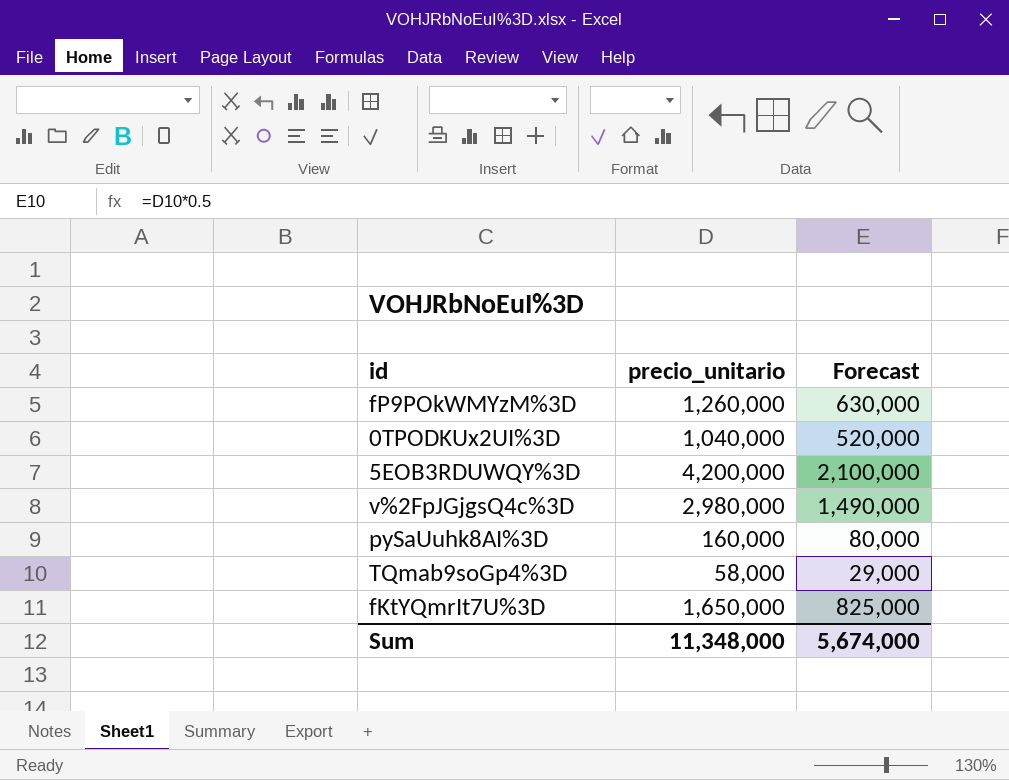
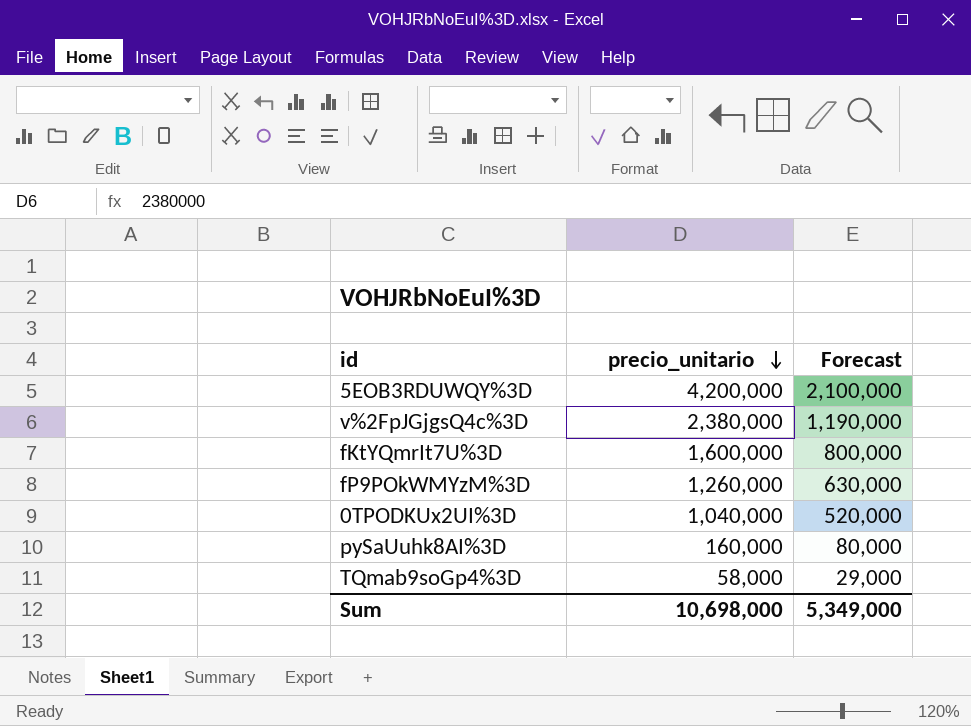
row order: none -> precio_unitario descending
v%2FpJGjgsQ4c%3D | precio_unitario: 2,980,000 -> 2,380,000
v%2FpJGjgsQ4c%3D | Forecast: 1,490,000 -> 1,190,000
fKtYQmrIt7U%3D | precio_unitario: 1,650,000 -> 1,600,000
fKtYQmrIt7U%3D | Forecast: 825,000 -> 800,000
Sum | precio_unitario: 11,348,000 -> 10,698,000
Sum | Forecast: 5,674,000 -> 5,349,000

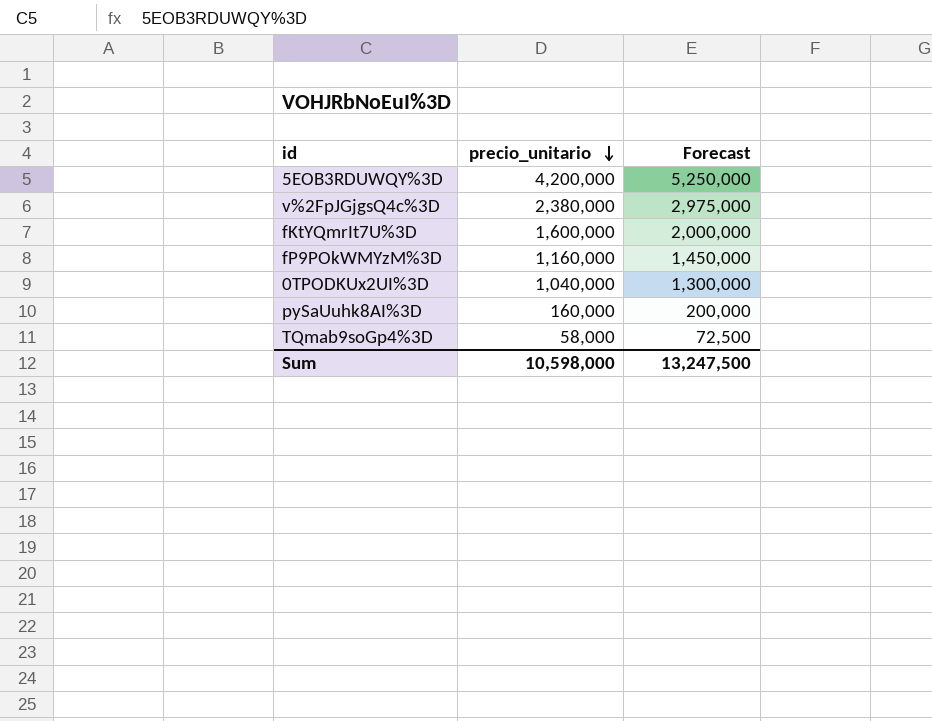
column Forecast | formula: [precio_unitario] * 0.5 -> [precio_unitario] * 1.25
fP9POkWMYzM%3D | precio_unitario: 1,260,000 -> 1,160,000
Sum | precio_unitario: 10,698,000 -> 10,598,000
Sum | Forecast: 5,349,000 -> 13,247,500

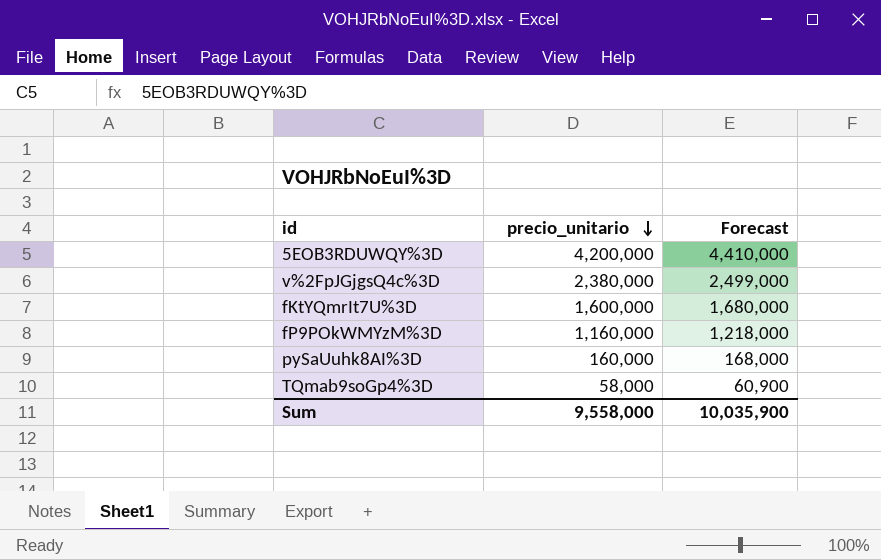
column Forecast | formula: [precio_unitario] * 1.25 -> [precio_unitario] * 1.05
row 0TPODKUx2UI%3D: 1,040,000 | 1,300,000 -> none
Sum | precio_unitario: 10,598,000 -> 9,558,000
Sum | Forecast: 13,247,500 -> 10,035,900

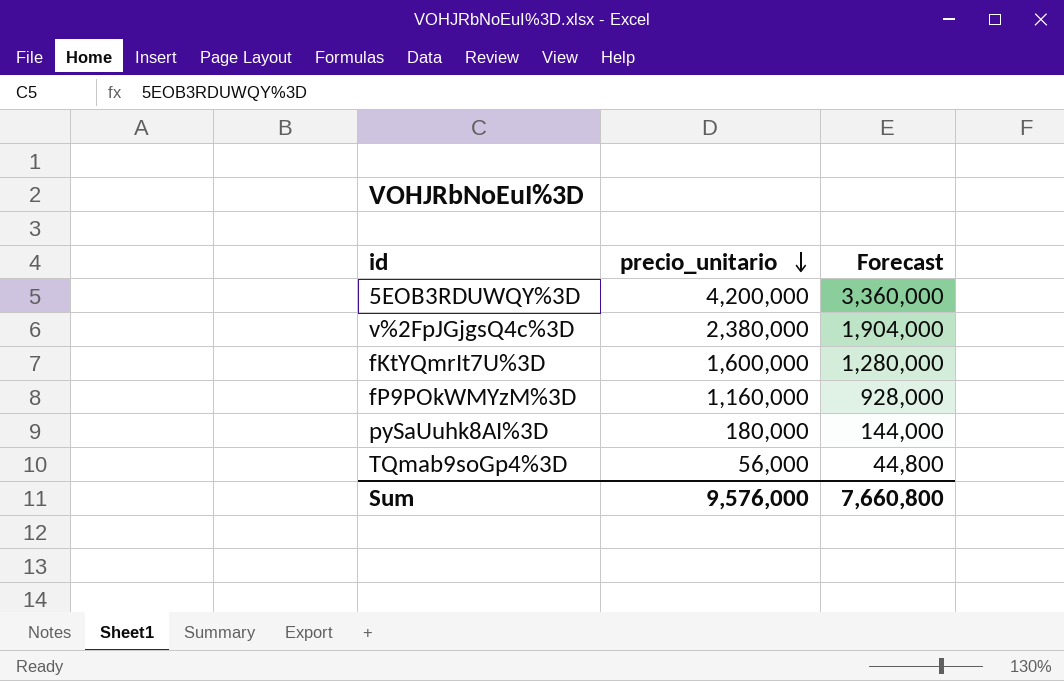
column Forecast | formula: [precio_unitario] * 1.05 -> [precio_unitario] * 0.8
pySaUuhk8AI%3D | precio_unitario: 160,000 -> 180,000
TQmab9soGp4%3D | precio_unitario: 58,000 -> 56,000
Sum | precio_unitario: 9,558,000 -> 9,576,000
Sum | Forecast: 10,035,900 -> 7,660,800

